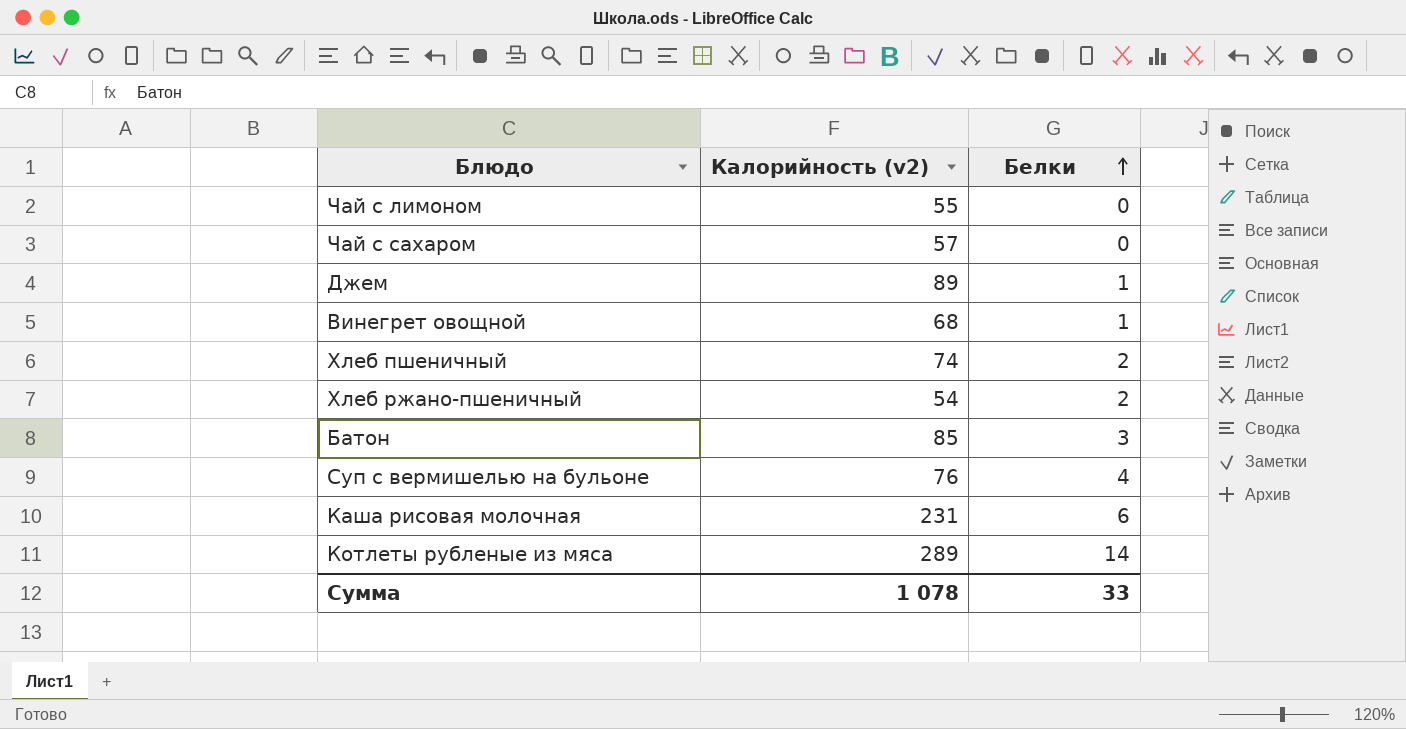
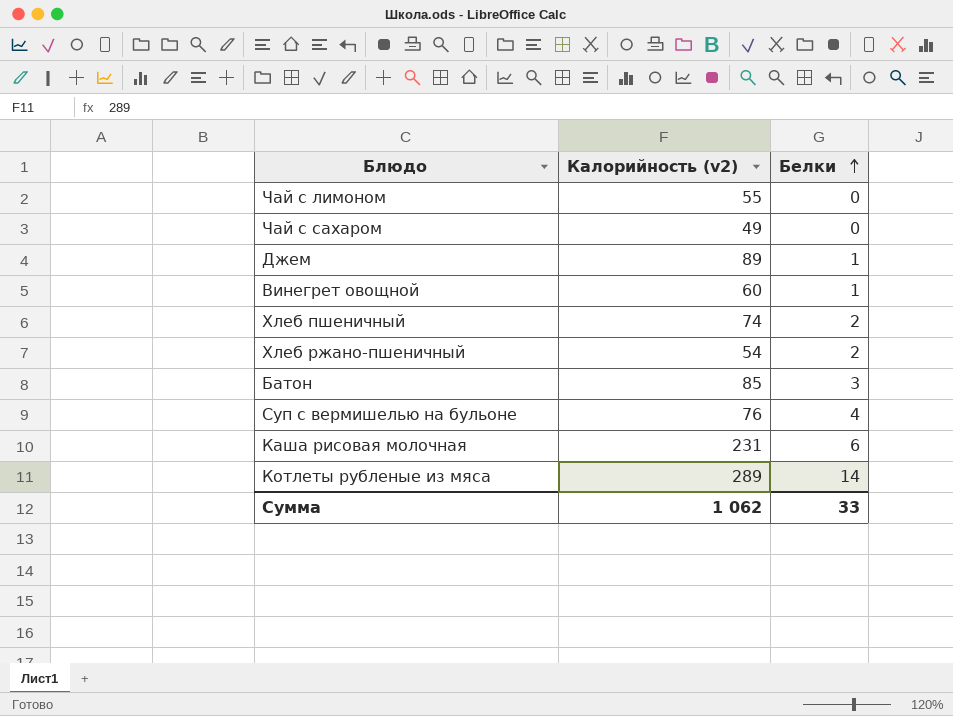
Чай с сахаром | Калорийность (v2): 57 -> 49
Винегрет овощной | Калорийность (v2): 68 -> 60
Сумма | Калорийность (v2): 1 078 -> 1 062

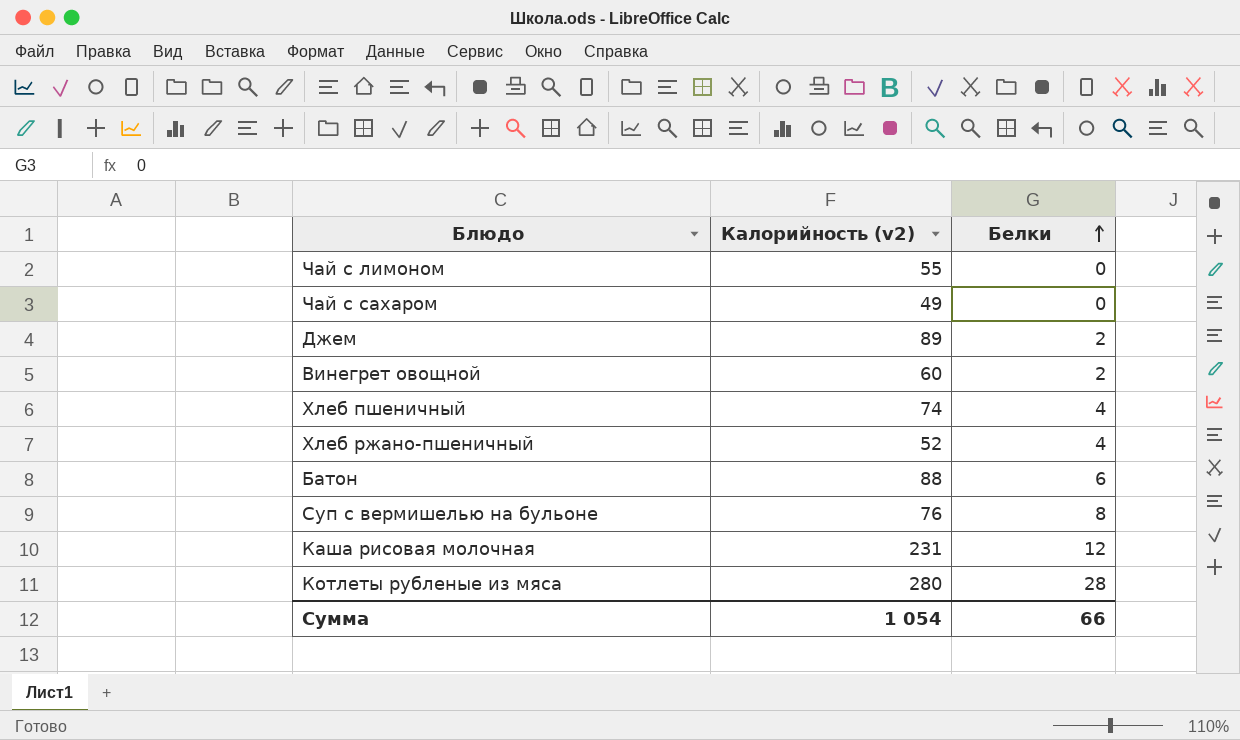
Джем | Белки: 1 -> 2
Винегрет овощной | Белки: 1 -> 2
Хлеб пшеничный | Белки: 2 -> 4
Хлеб ржано-пшеничный | Калорийность (v2): 54 -> 52
Хлеб ржано-пшеничный | Белки: 2 -> 4
Батон | Калорийность (v2): 85 -> 88
Батон | Белки: 3 -> 6
Суп с вермишелью на бульоне | Белки: 4 -> 8
Каша рисовая молочная | Белки: 6 -> 12
Котлеты рубленые из мяса | Калорийность (v2): 289 -> 280
Котлеты рубленые из мяса | Белки: 14 -> 28
Сумма | Калорийность (v2): 1 062 -> 1 054
Сумма | Белки: 33 -> 66

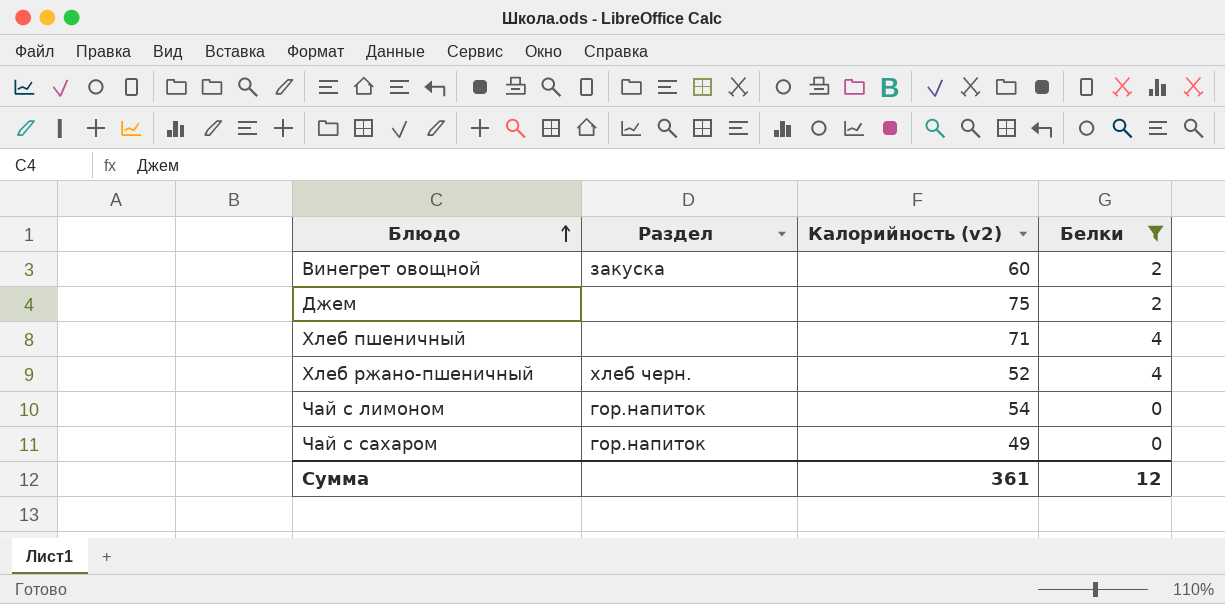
filter: none -> Белки <= 4
row order: Белки ascending -> Блюдо ascending
column Раздел | position: none -> 2
Джем | Калорийность (v2): 89 -> 75
Хлеб пшеничный | Калорийность (v2): 74 -> 71
Чай с лимоном | Калорийность (v2): 55 -> 54
Сумма | Калорийность (v2): 1 054 -> 361
Сумма | Белки: 66 -> 12

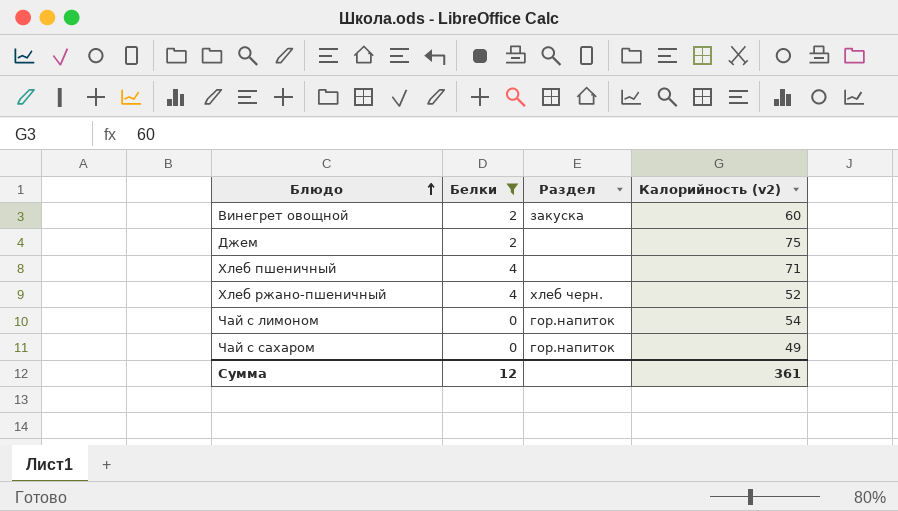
column Белки | position: 4 -> 2

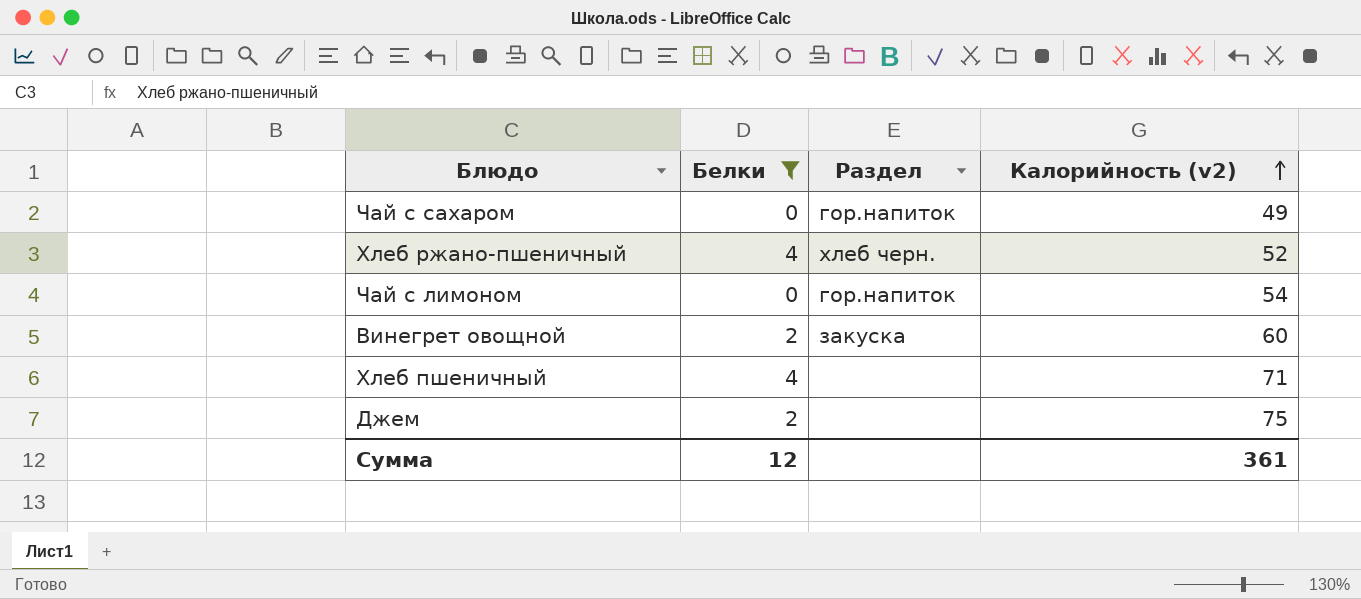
row order: Блюдо ascending -> Калорийность (v2) ascending

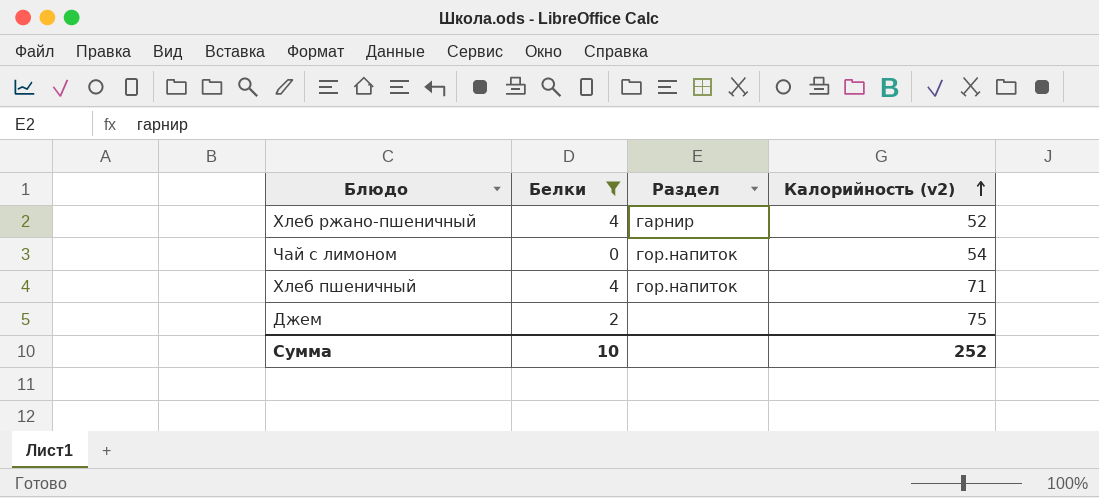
row Чай с сахаром: 0 | гор.напиток | 49 -> none
row Винегрет овощной: 2 | закуска | 60 -> none
Хлеб ржано-пшеничный | Раздел: хлеб черн. -> гарнир
Хлеб пшеничный | Раздел: none -> гор.напиток
Сумма | Белки: 12 -> 10
Сумма | Калорийность (v2): 361 -> 252

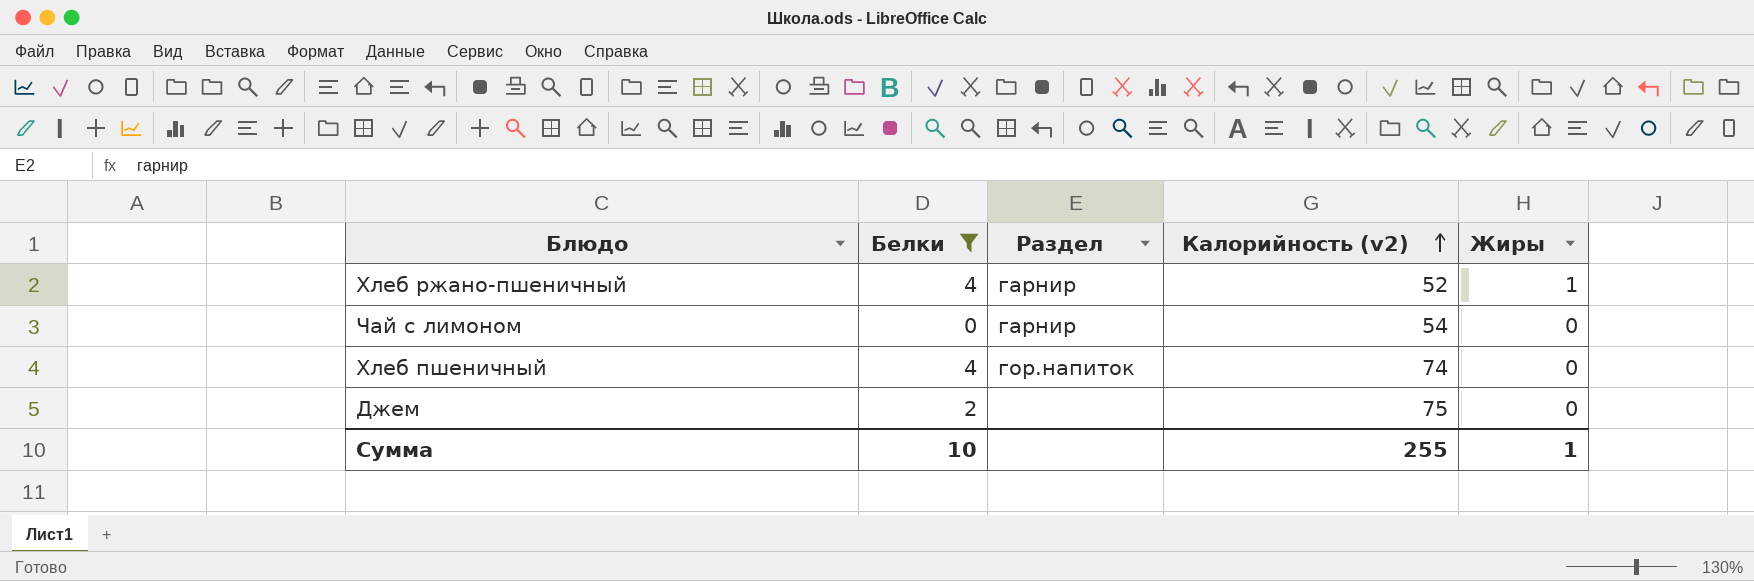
column Жиры | position: none -> 5
Чай с лимоном | Раздел: гор.напиток -> гарнир
Хлеб пшеничный | Калорийность (v2): 71 -> 74
Сумма | Калорийность (v2): 252 -> 255

